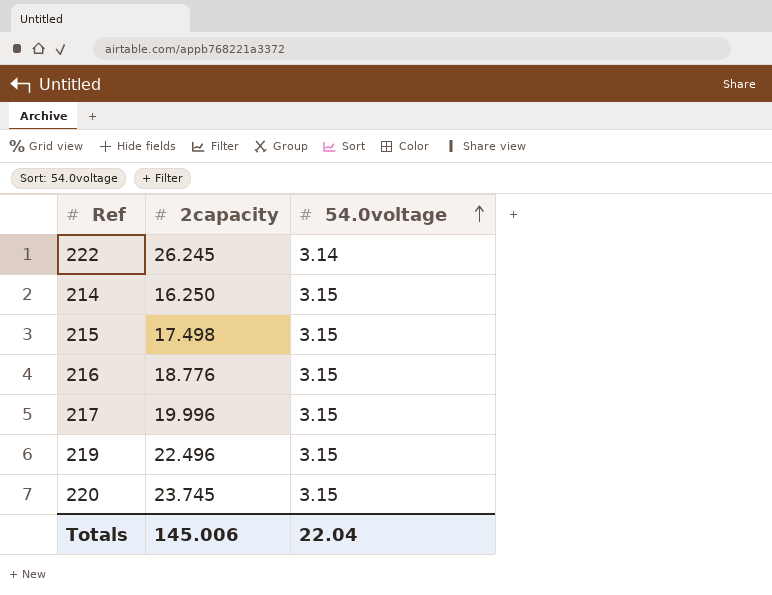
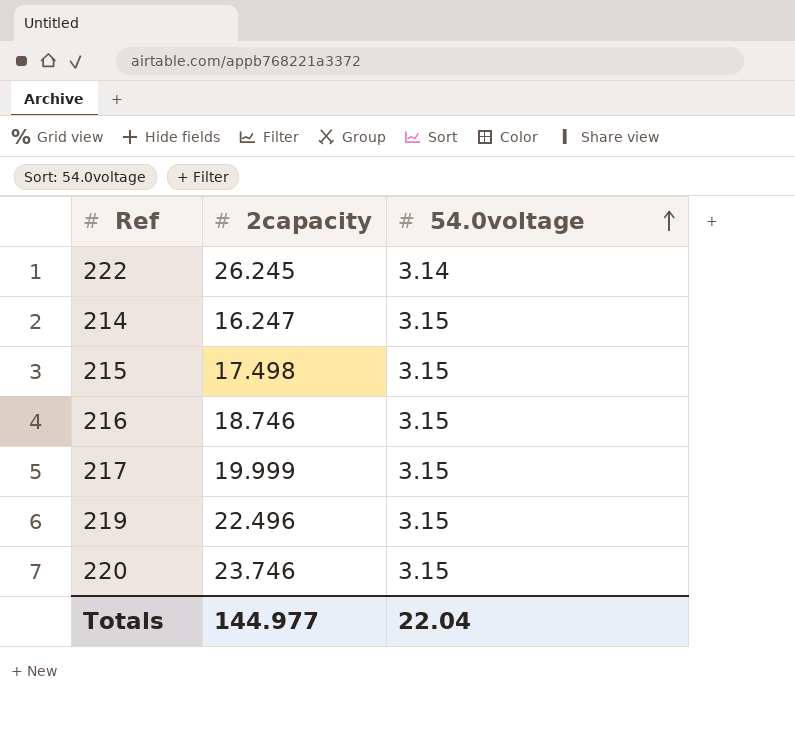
214 | 2capacity: 16.250 -> 16.247
216 | 2capacity: 18.776 -> 18.746
217 | 2capacity: 19.996 -> 19.999
220 | 2capacity: 23.745 -> 23.746
Totals | 2capacity: 145.006 -> 144.977

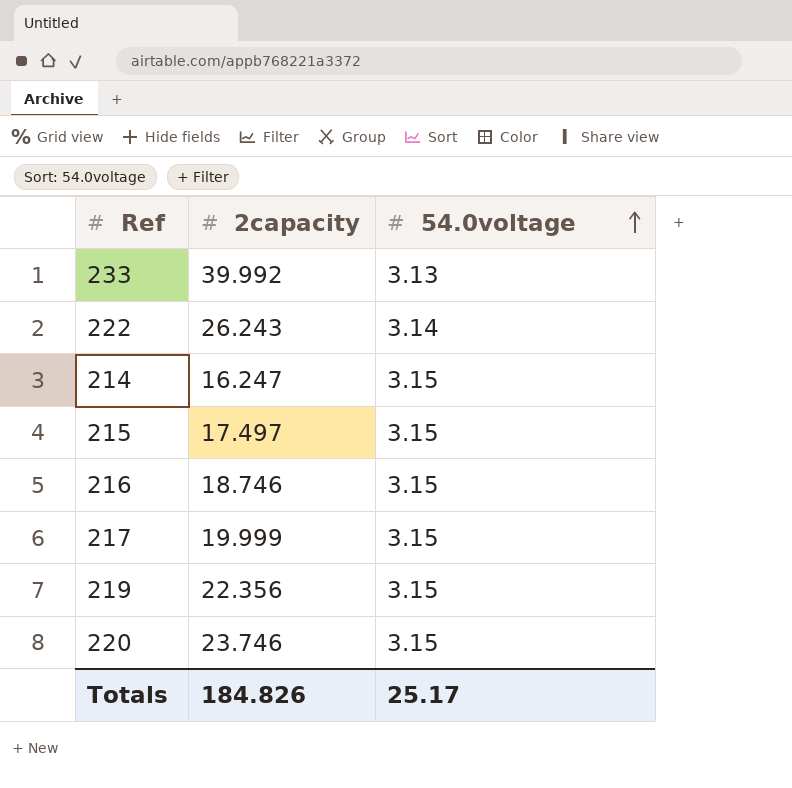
row 233: none -> 39.992 | 3.13
222 | 2capacity: 26.245 -> 26.243
215 | 2capacity: 17.498 -> 17.497
219 | 2capacity: 22.496 -> 22.356
Totals | 2capacity: 144.977 -> 184.826
Totals | 54.0voltage: 22.04 -> 25.17

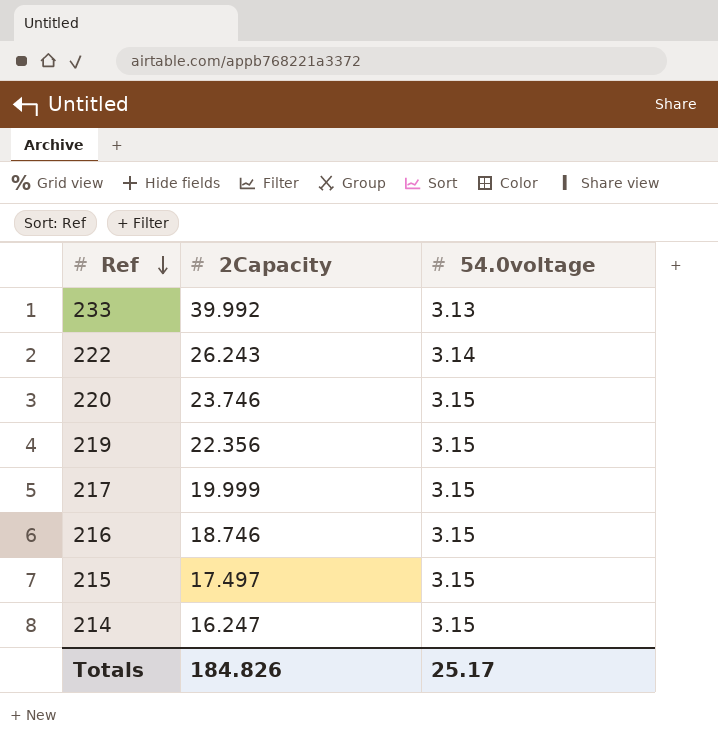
row order: 54.0voltage ascending -> Ref descending
column name: 2capacity -> 2Capacity

